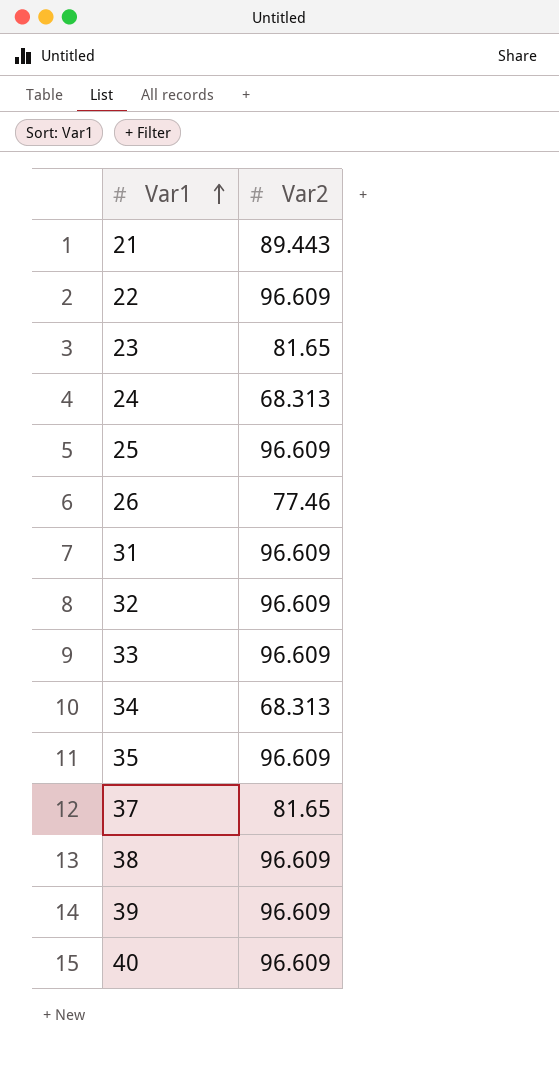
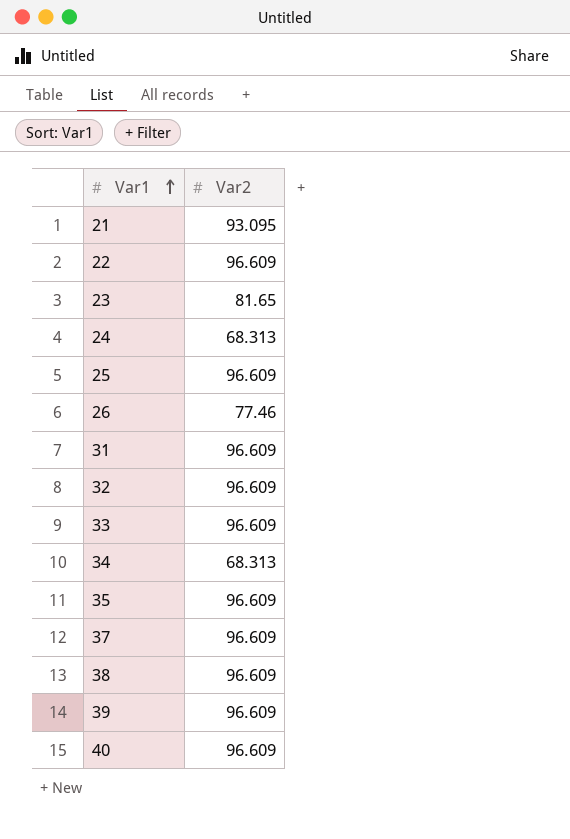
21 | Var2: 89.443 -> 93.095
37 | Var2: 81.65 -> 96.609

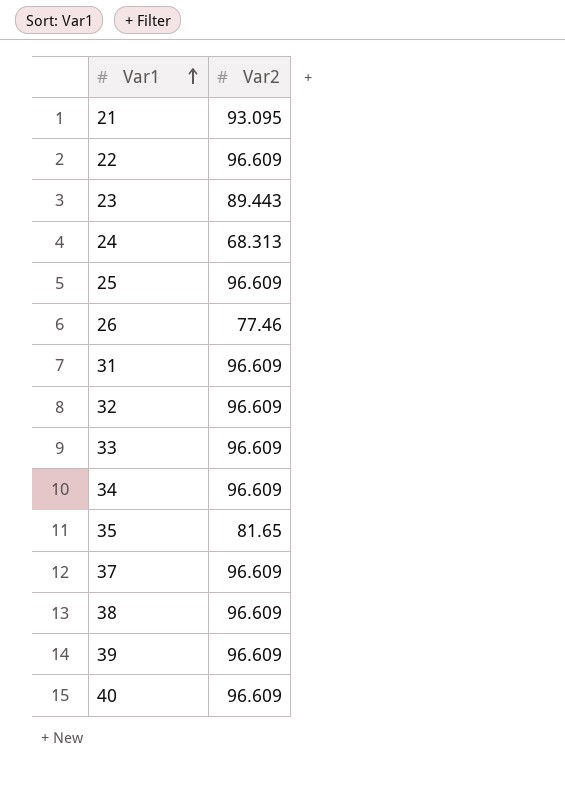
23 | Var2: 81.65 -> 89.443
34 | Var2: 68.313 -> 96.609
35 | Var2: 96.609 -> 81.65

